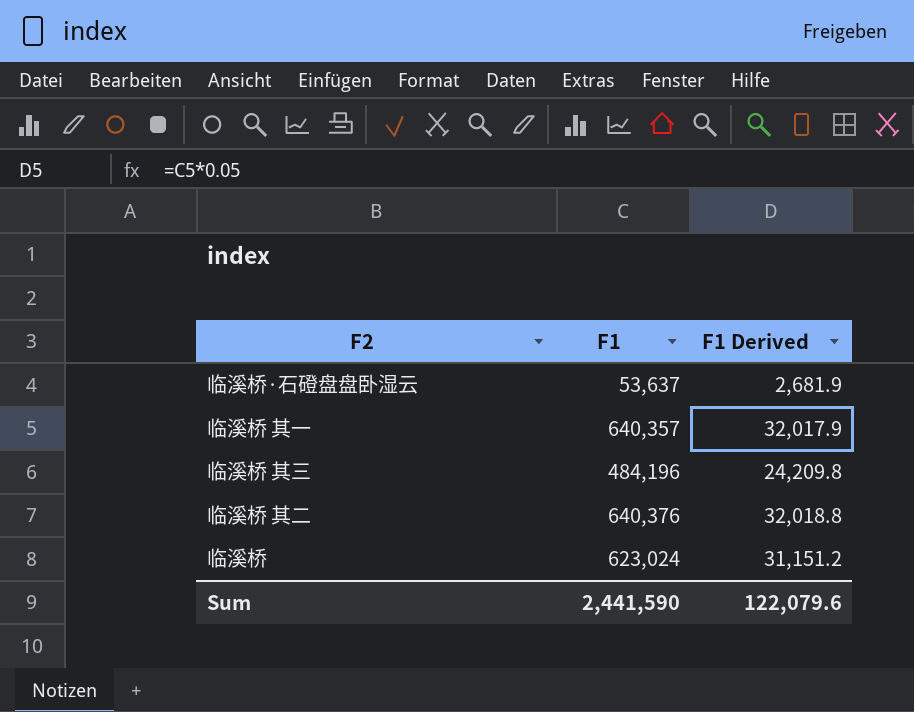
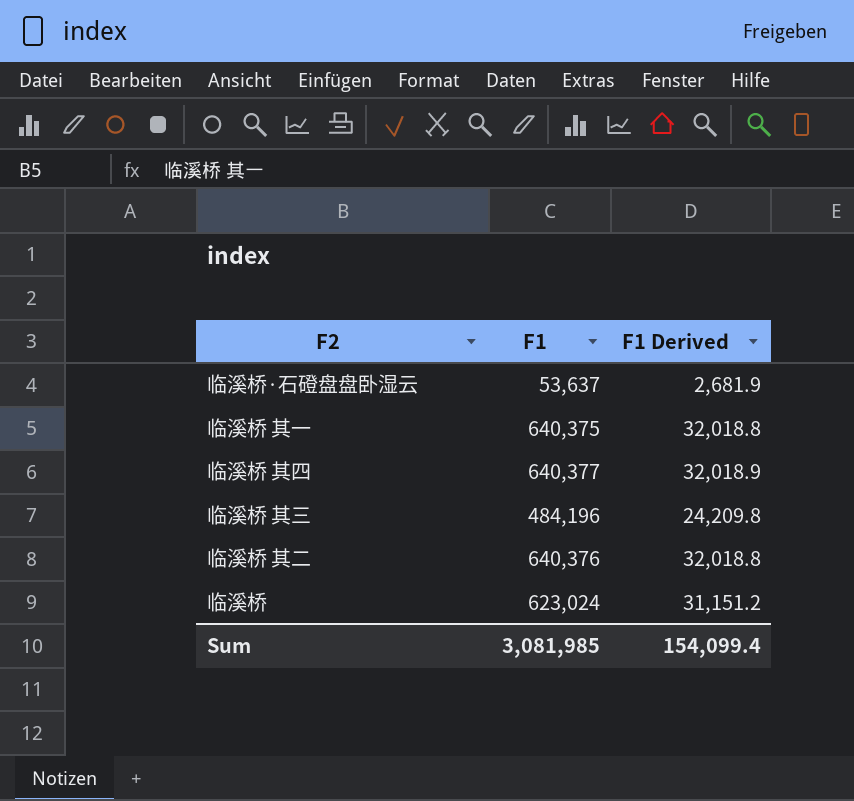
临溪桥 其一 | F1: 640,357 -> 640,375
临溪桥 其一 | F1 Derived: 32,017.9 -> 32,018.8
row 临溪桥 其四: none -> 640,377 | 32,018.9
Sum | F1: 2,441,590 -> 3,081,985
Sum | F1 Derived: 122,079.6 -> 154,099.4

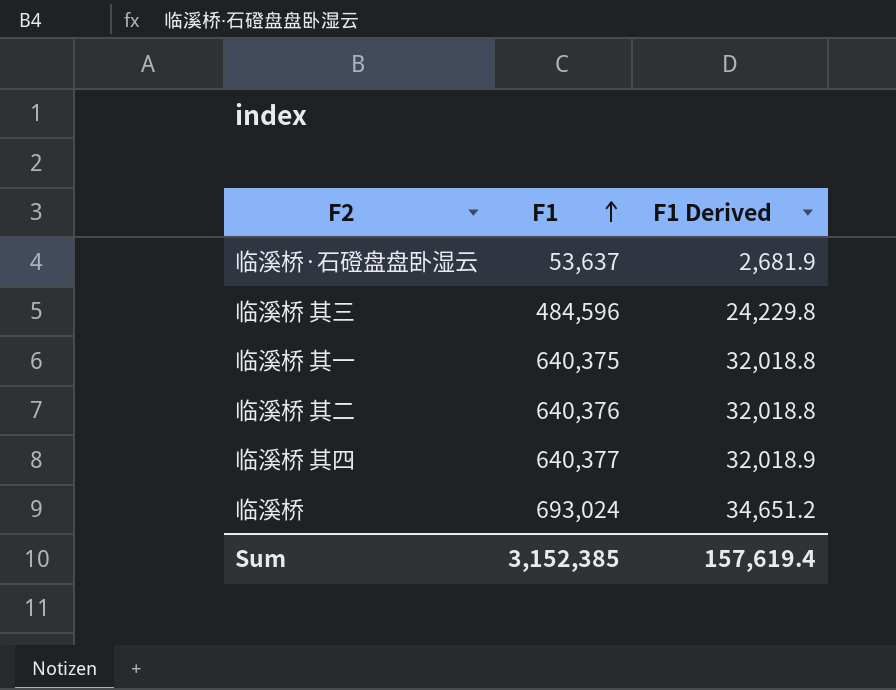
row order: none -> F1 ascending
临溪桥 其三 | F1: 484,196 -> 484,596
临溪桥 其三 | F1 Derived: 24,209.8 -> 24,229.8
临溪桥 | F1: 623,024 -> 693,024
临溪桥 | F1 Derived: 31,151.2 -> 34,651.2
Sum | F1: 3,081,985 -> 3,152,385
Sum | F1 Derived: 154,099.4 -> 157,619.4

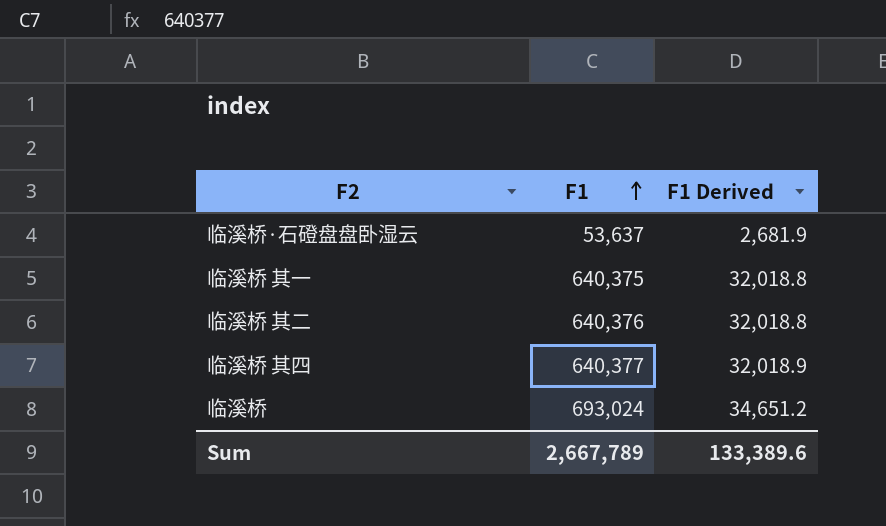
row 临溪桥 其三: 484,596 | 24,229.8 -> none
Sum | F1: 3,152,385 -> 2,667,789
Sum | F1 Derived: 157,619.4 -> 133,389.6

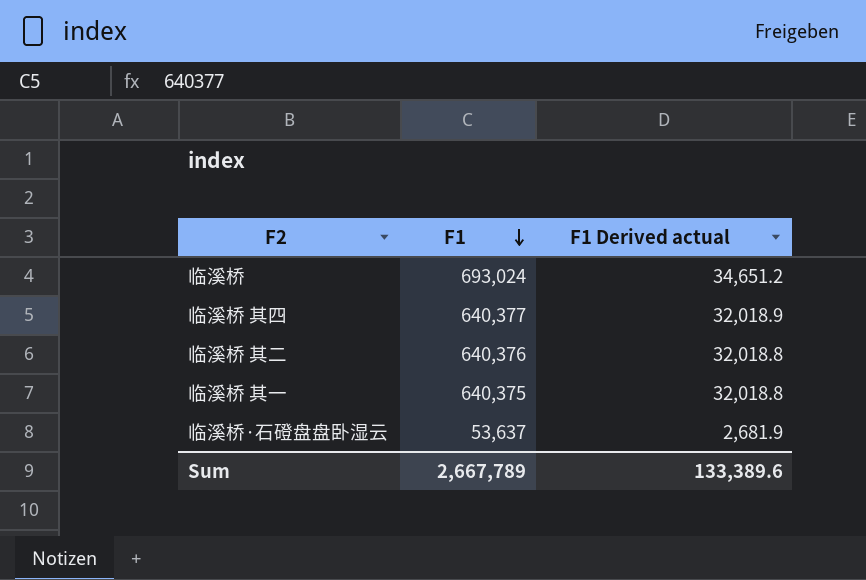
row order: F1 ascending -> F1 descending
column name: F1 Derived -> F1 Derived actual

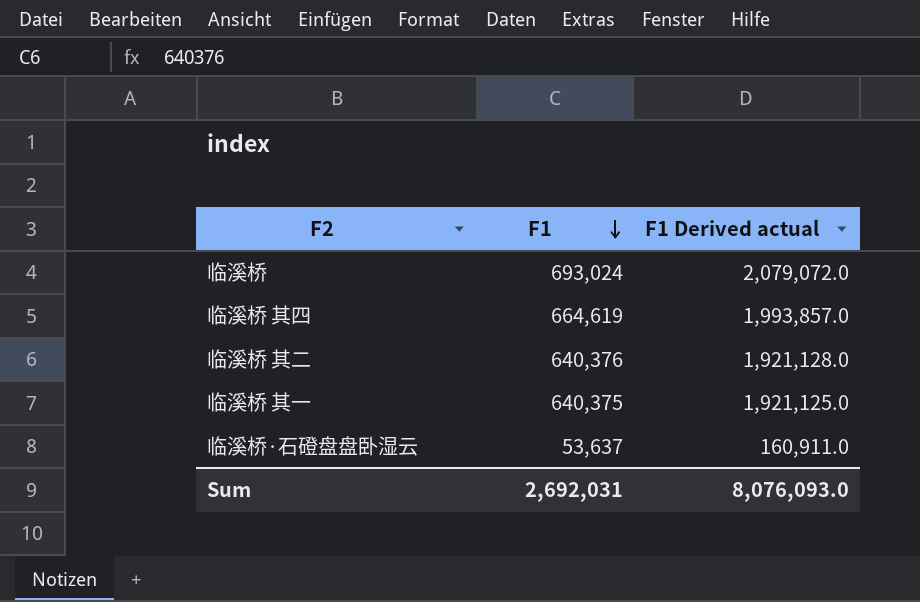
column F1 Derived actual | formula: [F1] * 0.05 -> [F1] * 3
临溪桥 其四 | F1: 640,377 -> 664,619
Sum | F1: 2,667,789 -> 2,692,031
Sum | F1 Derived actual: 133,389.6 -> 8,076,093.0

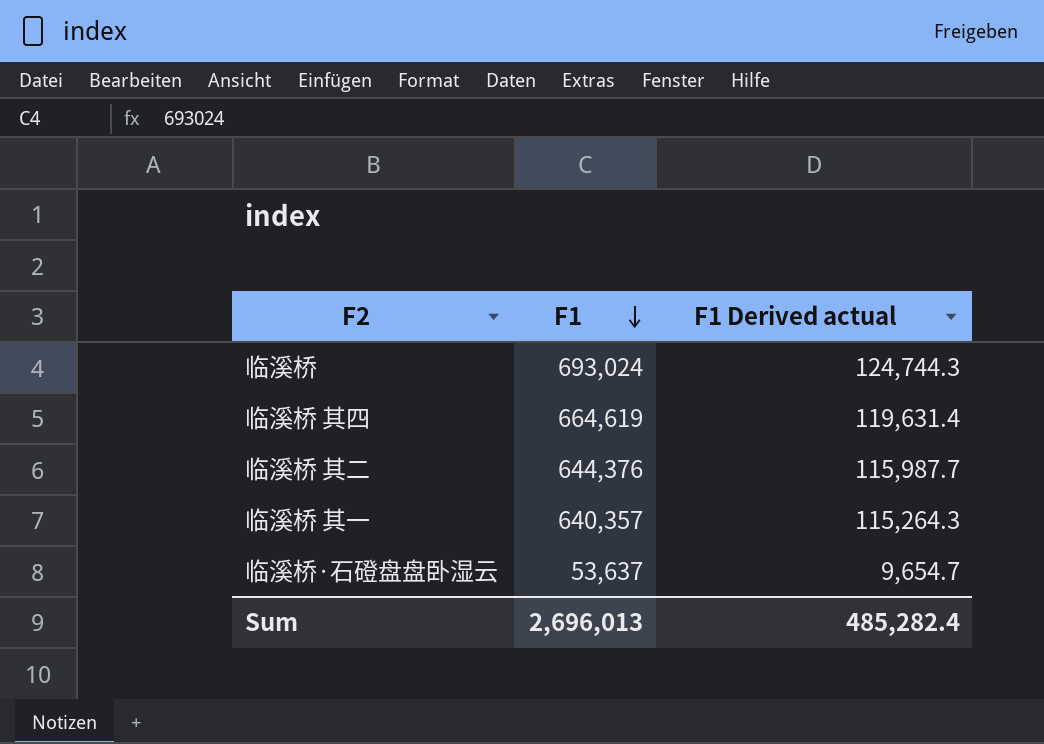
column F1 Derived actual | formula: [F1] * 3 -> [F1] * 0.18
临溪桥 其二 | F1: 640,376 -> 644,376
临溪桥 其一 | F1: 640,375 -> 640,357
Sum | F1: 2,692,031 -> 2,696,013
Sum | F1 Derived actual: 8,076,093.0 -> 485,282.4

